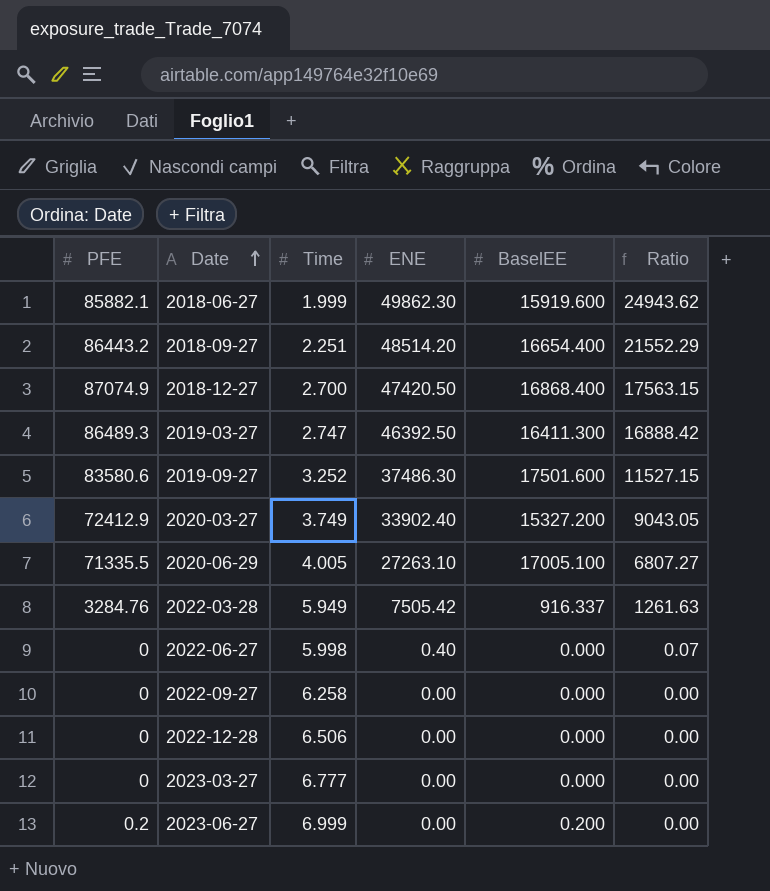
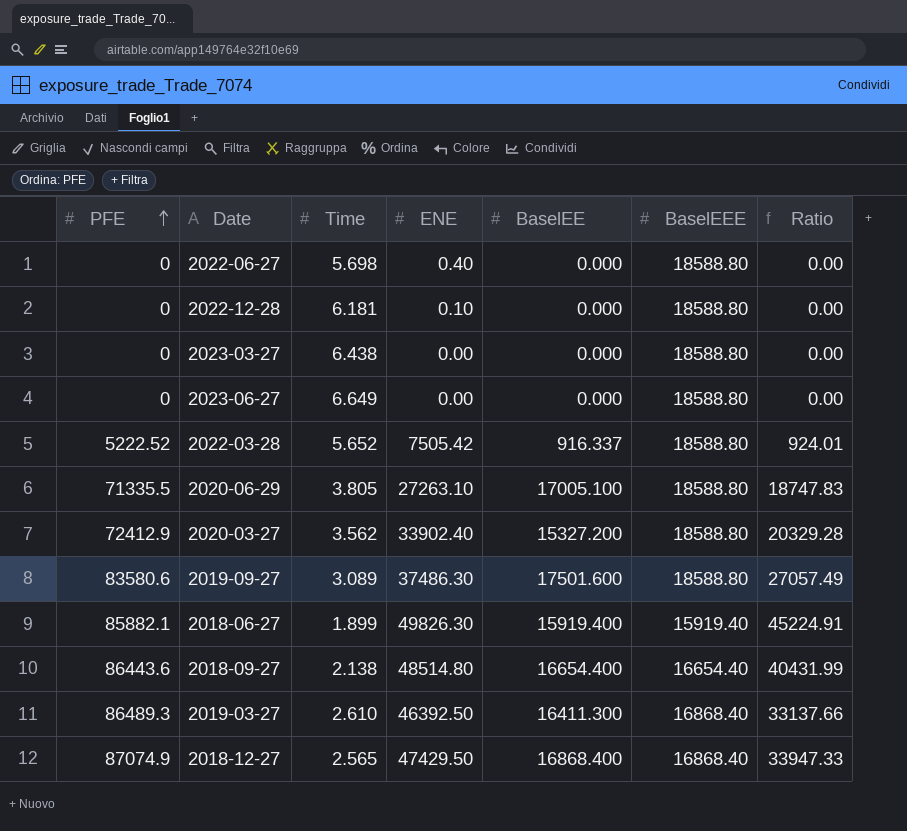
row order: Date ascending -> PFE ascending
column BaselEEE | position: none -> 6
column Ratio | formula: [ENE] / [Time] -> [PFE] / [Time]
row 2022-09-27: 0 | 6.258 | 0.00 | 0.000 | 0.00 -> none
2022-06-27 | Time: 5.998 -> 5.698
2022-12-28 | Time: 6.506 -> 6.181
2022-12-28 | ENE: 0.00 -> 0.10
2023-03-27 | Time: 6.777 -> 6.438
2023-06-27 | PFE: 0.2 -> 0
2023-06-27 | Time: 6.999 -> 6.649
2023-06-27 | BaselEE: 0.200 -> 0.000
2022-03-28 | PFE: 3284.76 -> 5222.52
2022-03-28 | Time: 5.949 -> 5.652
2020-06-29 | Time: 4.005 -> 3.805
2020-03-27 | Time: 3.749 -> 3.562
2019-09-27 | Time: 3.252 -> 3.089
2018-06-27 | Time: 1.999 -> 1.899
2018-06-27 | ENE: 49862.30 -> 49826.30
2018-06-27 | BaselEE: 15919.600 -> 15919.400
2018-09-27 | PFE: 86443.2 -> 86443.6
2018-09-27 | Time: 2.251 -> 2.138
2018-09-27 | ENE: 48514.20 -> 48514.80
2019-03-27 | Time: 2.747 -> 2.610
2018-12-27 | Time: 2.700 -> 2.565
2018-12-27 | ENE: 47420.50 -> 47429.50

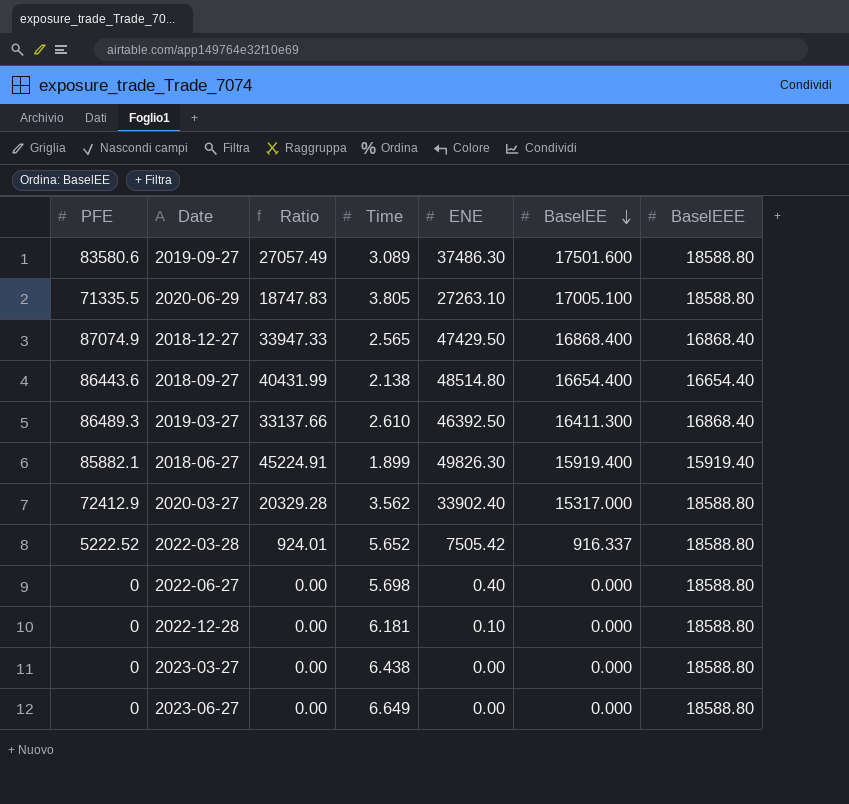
row order: PFE ascending -> BaselEE descending
column Ratio | position: 7 -> 3
2020-03-27 | BaselEE: 15327.200 -> 15317.000

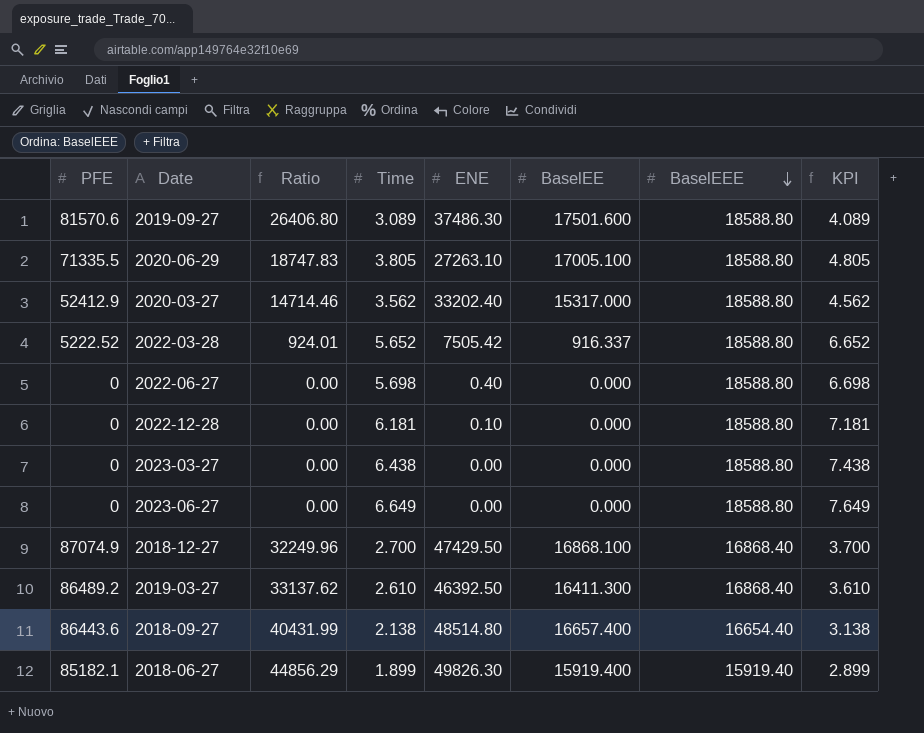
row order: BaselEE descending -> BaselEEE descending
column KPI | formula: none -> [Time] + 1
2019-09-27 | PFE: 83580.6 -> 81570.6
2019-09-27 | Ratio: 27057.49 -> 26406.80
2020-03-27 | PFE: 72412.9 -> 52412.9
2020-03-27 | Ratio: 20329.28 -> 14714.46
2020-03-27 | ENE: 33902.40 -> 33202.40
2018-12-27 | Ratio: 33947.33 -> 32249.96
2018-12-27 | Time: 2.565 -> 2.700
2018-12-27 | BaselEE: 16868.400 -> 16868.100
2019-03-27 | PFE: 86489.3 -> 86489.2
2019-03-27 | Ratio: 33137.66 -> 33137.62
2018-09-27 | BaselEE: 16654.400 -> 16657.400
2018-06-27 | PFE: 85882.1 -> 85182.1
2018-06-27 | Ratio: 45224.91 -> 44856.29

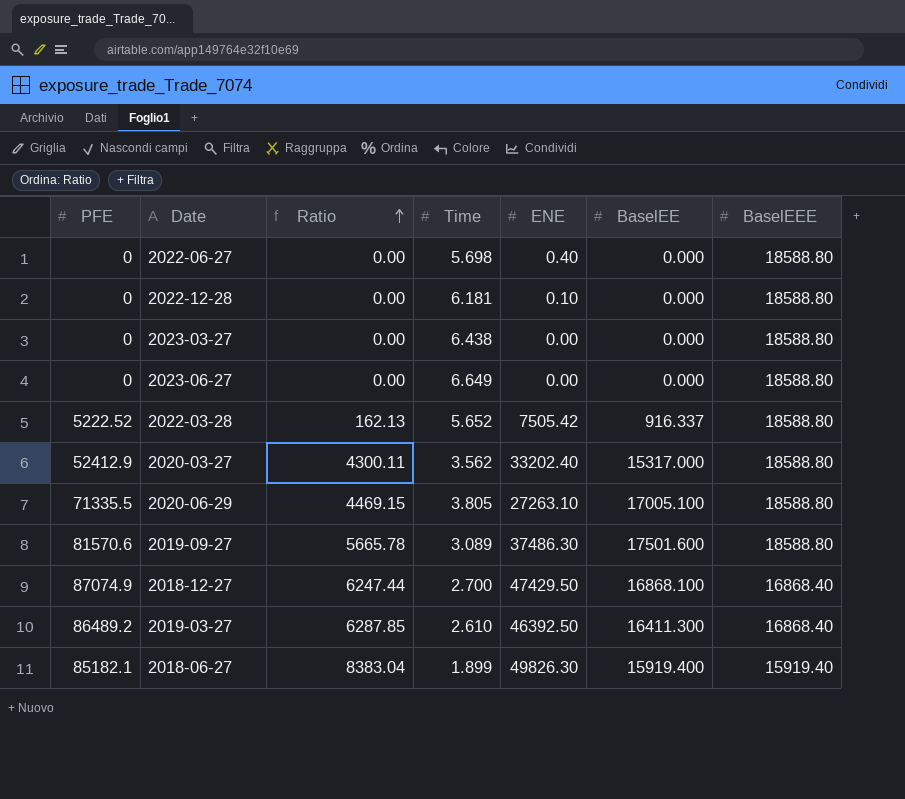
row order: BaselEEE descending -> Ratio ascending
column KPI | formula: [Time] + 1 -> none
column Ratio | formula: [PFE] / [Time] -> [BaselEE] / [Time]
row 2018-09-27: 86443.6 | 40431.99 | 2.138 | 48514.80 | 16657.400 | 16654.40 | 3.138 -> none

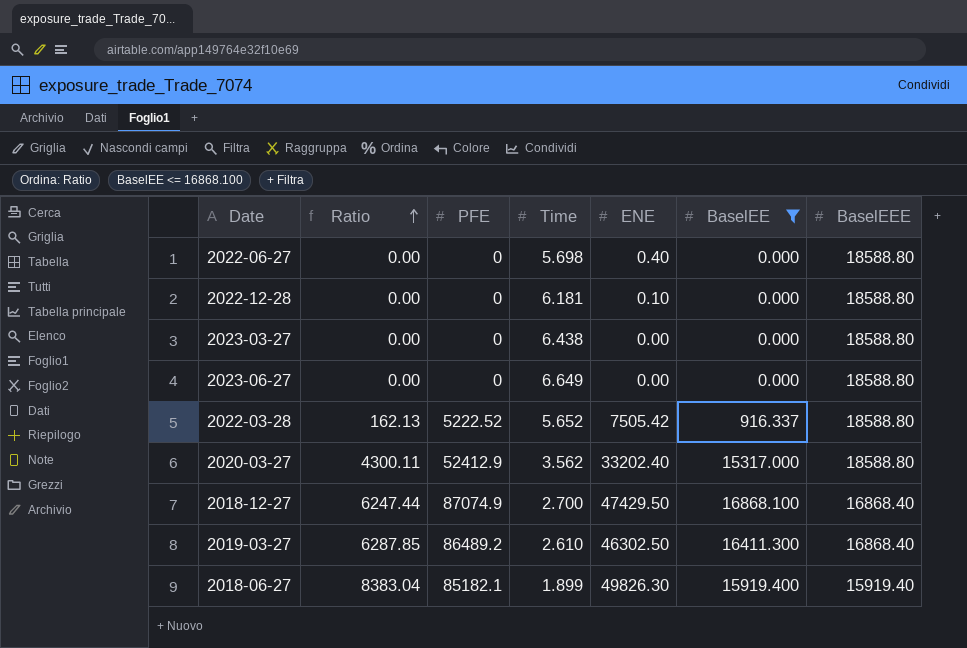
filter: none -> BaselEE <= 16868.100
column PFE | position: 1 -> 3
2019-03-27 | ENE: 46392.50 -> 46302.50

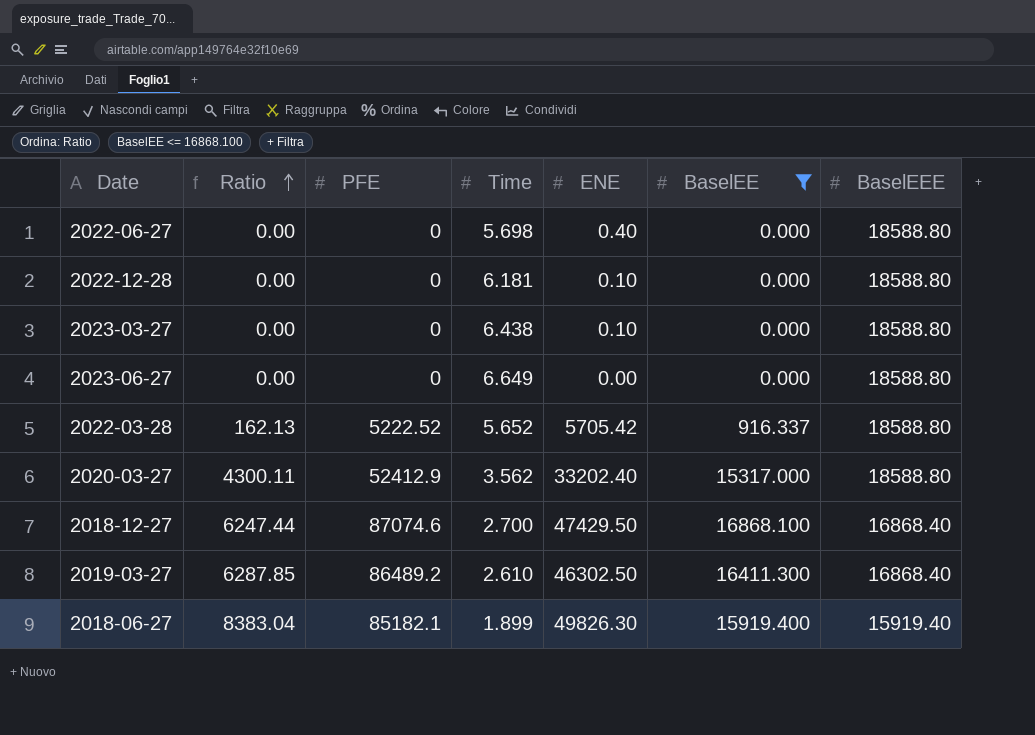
2023-03-27 | ENE: 0.00 -> 0.10
2022-03-28 | ENE: 7505.42 -> 5705.42
2018-12-27 | PFE: 87074.9 -> 87074.6

